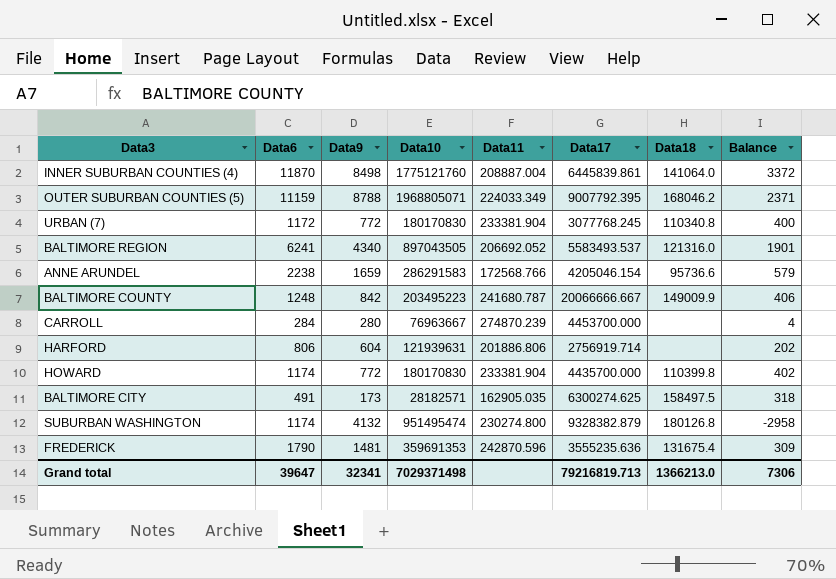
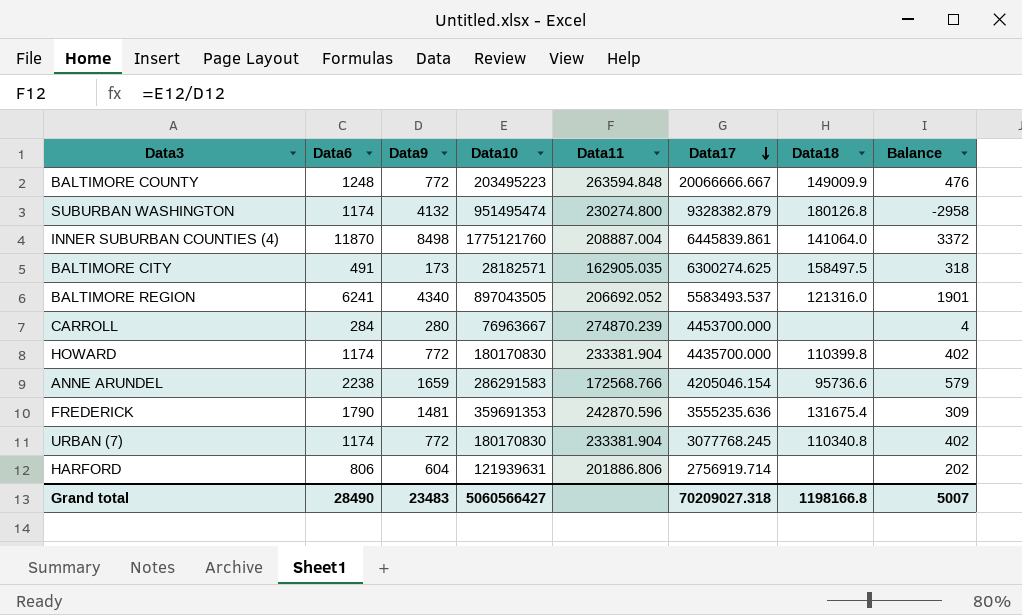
row order: none -> Data17 descending
row OUTER SUBURBAN COUNTIES (5): 11159 | 8788 | 1968805071 | 224033.349 | 9007792.395 | 168046.2 | 2371 -> none
BALTIMORE COUNTY | Data9: 842 -> 772
BALTIMORE COUNTY | Data11: 241680.787 -> 263594.848
BALTIMORE COUNTY | Balance: 406 -> 476
URBAN (7) | Data6: 1172 -> 1174
URBAN (7) | Balance: 400 -> 402
Grand total | Data6: 39647 -> 28490
Grand total | Data9: 32341 -> 23483
Grand total | Data10: 7029371498 -> 5060566427
Grand total | Data17: 79216819.713 -> 70209027.318
Grand total | Data18: 1366213.0 -> 1198166.8
Grand total | Balance: 7306 -> 5007

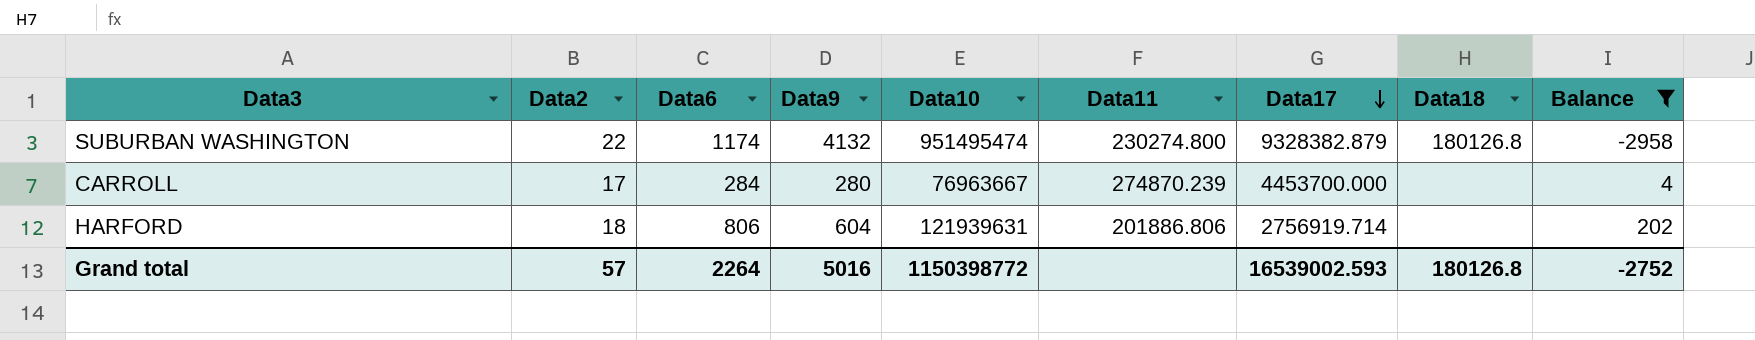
filter: none -> Balance <= 202
column Data2 | position: none -> 2
Grand total | Data6: 28490 -> 2264
Grand total | Data9: 23483 -> 5016
Grand total | Data10: 5060566427 -> 1150398772
Grand total | Data17: 70209027.318 -> 16539002.593
Grand total | Data18: 1198166.8 -> 180126.8
Grand total | Balance: 5007 -> -2752

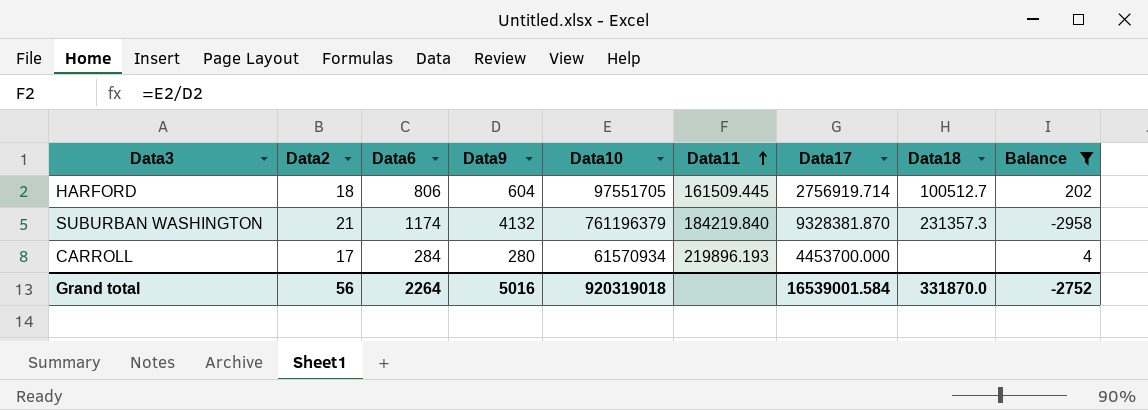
row order: Data17 descending -> Data11 ascending
HARFORD | Data10: 121939631 -> 97551705
HARFORD | Data11: 201886.806 -> 161509.445
HARFORD | Data18: none -> 100512.7
SUBURBAN WASHINGTON | Data2: 22 -> 21
SUBURBAN WASHINGTON | Data10: 951495474 -> 761196379
SUBURBAN WASHINGTON | Data11: 230274.800 -> 184219.840
SUBURBAN WASHINGTON | Data17: 9328382.879 -> 9328381.870
SUBURBAN WASHINGTON | Data18: 180126.8 -> 231357.3
CARROLL | Data10: 76963667 -> 61570934
CARROLL | Data11: 274870.239 -> 219896.193
Grand total | Data2: 57 -> 56
Grand total | Data10: 1150398772 -> 920319018
Grand total | Data17: 16539002.593 -> 16539001.584
Grand total | Data18: 180126.8 -> 331870.0

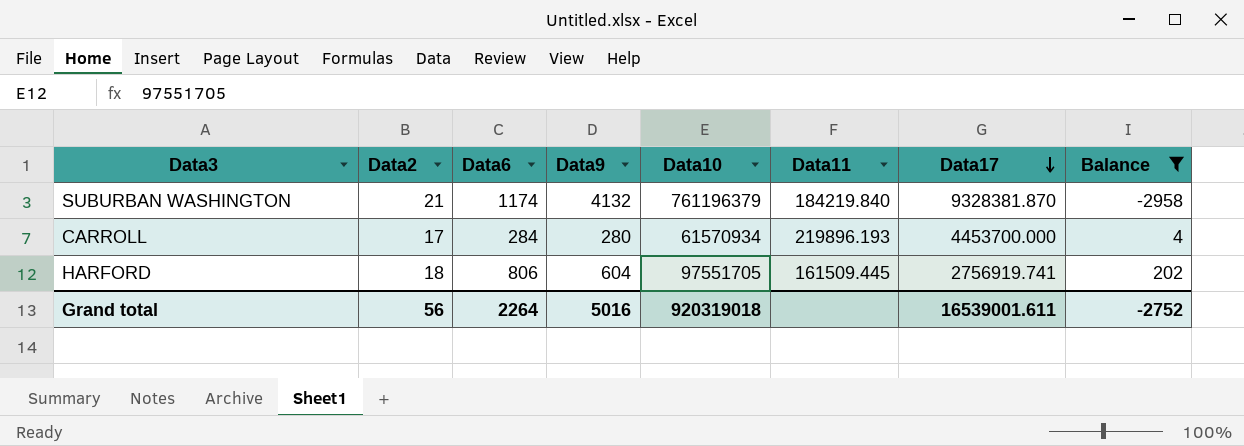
row order: Data11 ascending -> Data17 descending
column Data18 | position: 8 -> none
HARFORD | Data17: 2756919.714 -> 2756919.741
Grand total | Data17: 16539001.584 -> 16539001.611

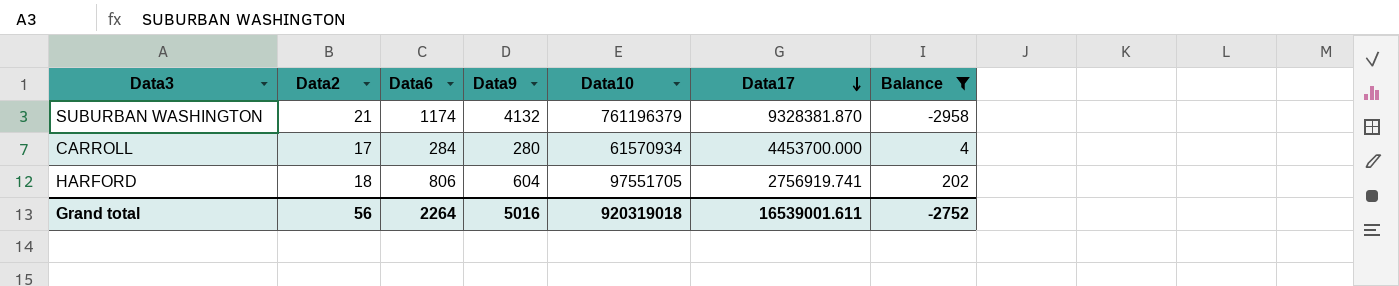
column Data11 | formula: [Data10] / [Data9] -> none

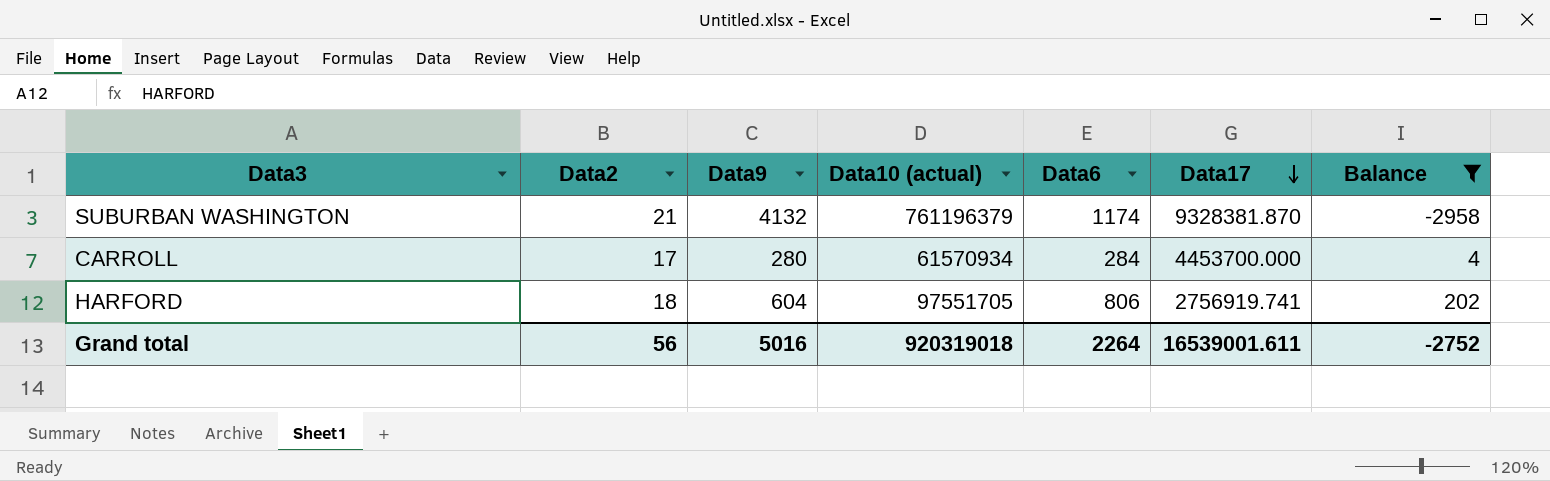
column name: Data10 -> Data10 (actual)
column Data6 | position: 3 -> 5

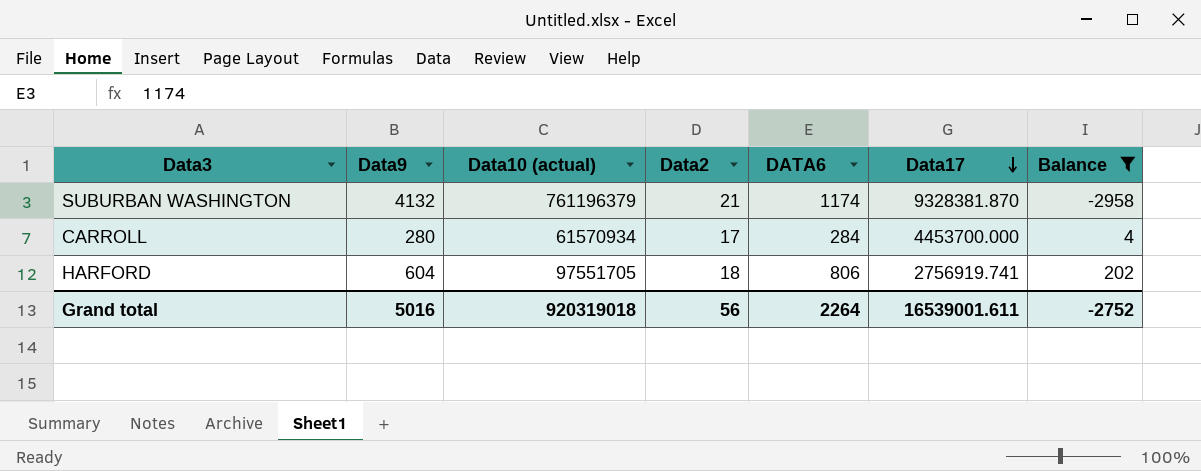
column Data2 | position: 2 -> 4
column name: Data6 -> DATA6

